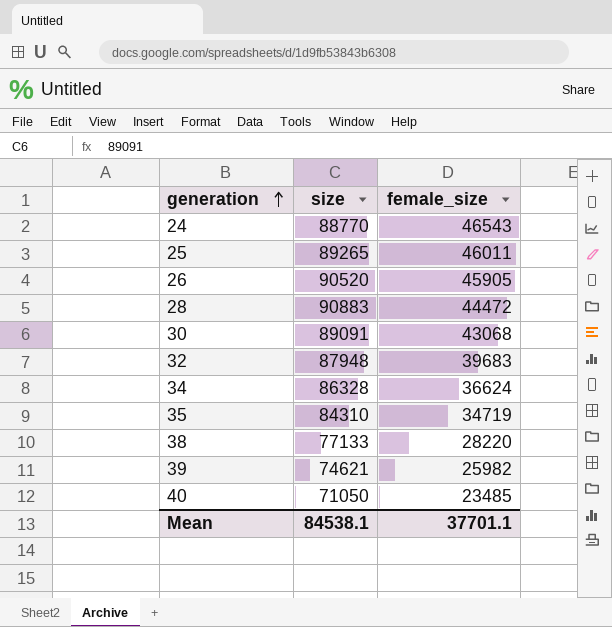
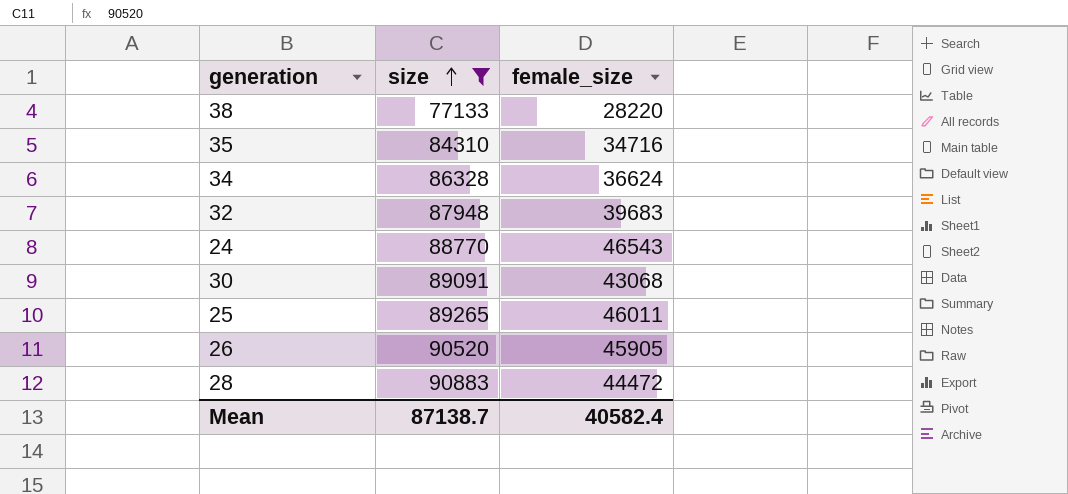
filter: none -> size >= 77133
row order: generation ascending -> size ascending
35 | female_size: 34719 -> 34716
Mean | size: 84538.1 -> 87138.7
Mean | female_size: 37701.1 -> 40582.4

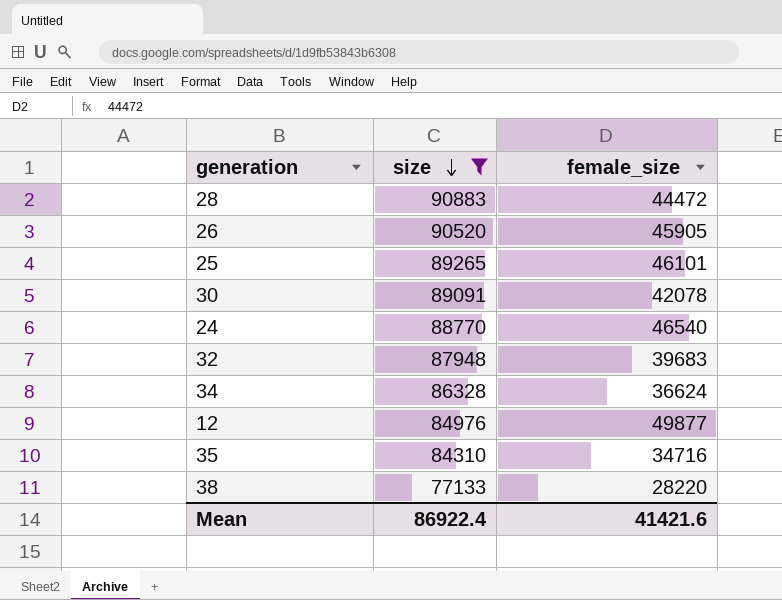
row order: size ascending -> size descending
25 | female_size: 46011 -> 46101
30 | female_size: 43068 -> 42078
24 | female_size: 46543 -> 46540
row 12: none -> 84976 | 49877
Mean | size: 87138.7 -> 86922.4
Mean | female_size: 40582.4 -> 41421.6

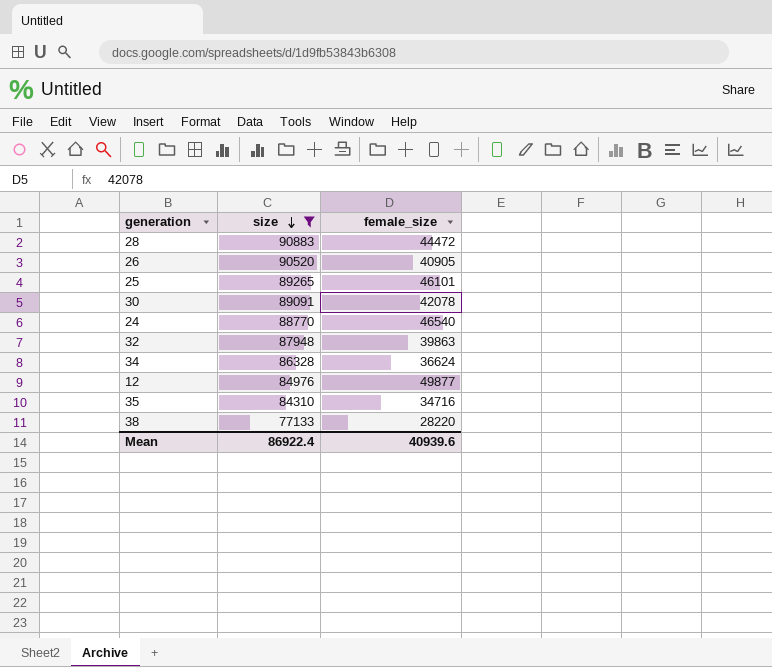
26 | female_size: 45905 -> 40905
32 | female_size: 39683 -> 39863
Mean | female_size: 41421.6 -> 40939.6

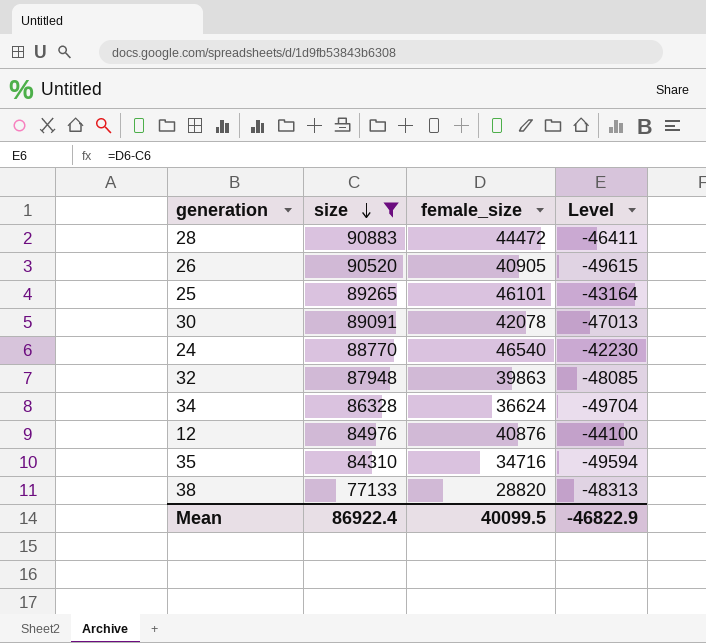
column Level | formula: none -> [female_size] - [size]
12 | female_size: 49877 -> 40876
38 | female_size: 28220 -> 28820
Mean | female_size: 40939.6 -> 40099.5

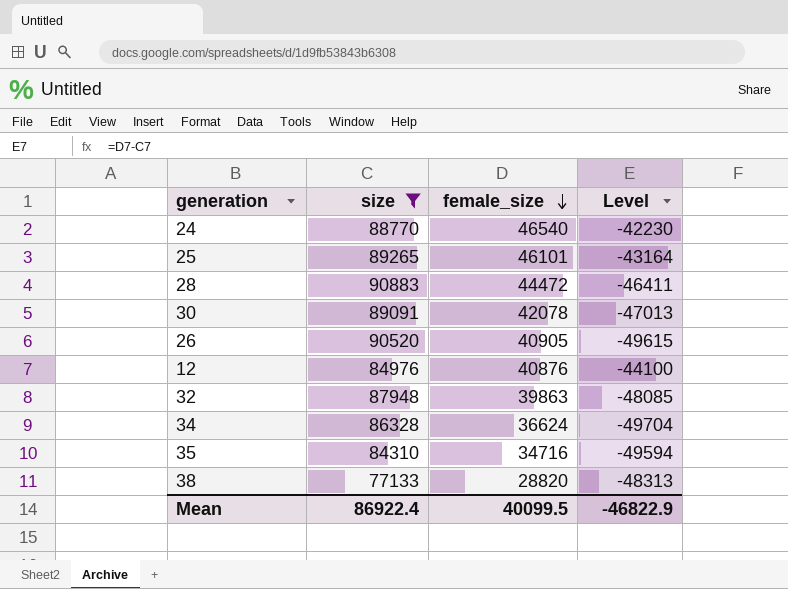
row order: size descending -> female_size descending

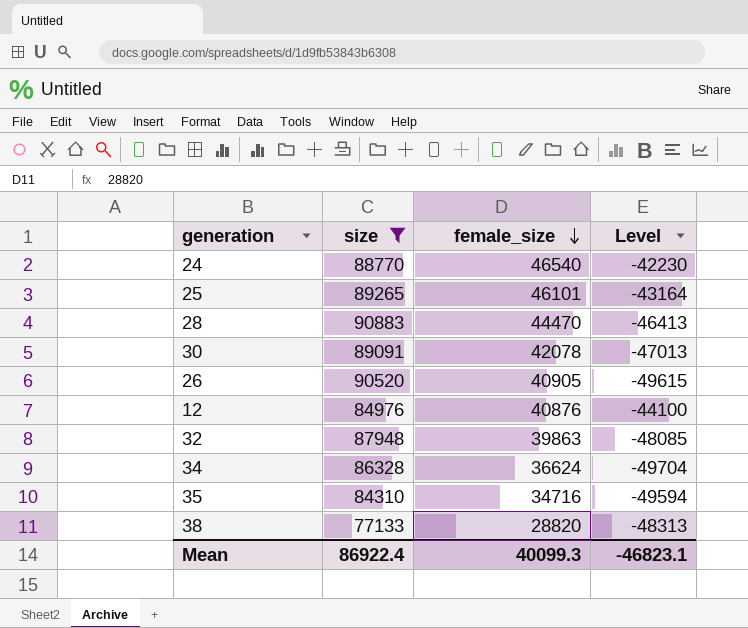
28 | female_size: 44472 -> 44470
28 | Level: -46411 -> -46413
Mean | female_size: 40099.5 -> 40099.3
Mean | Level: -46822.9 -> -46823.1

